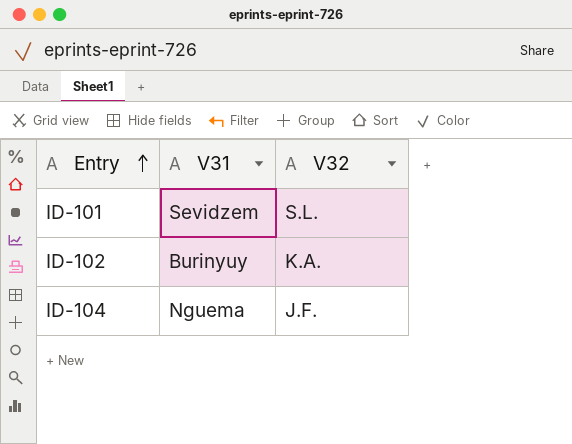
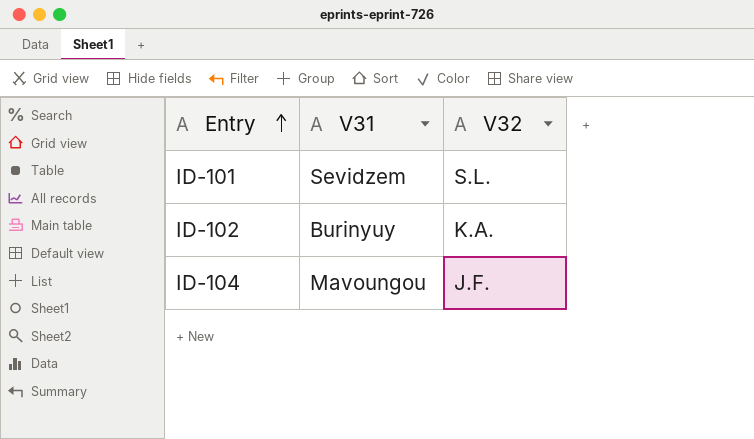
ID-104 | V31: Nguema -> Mavoungou

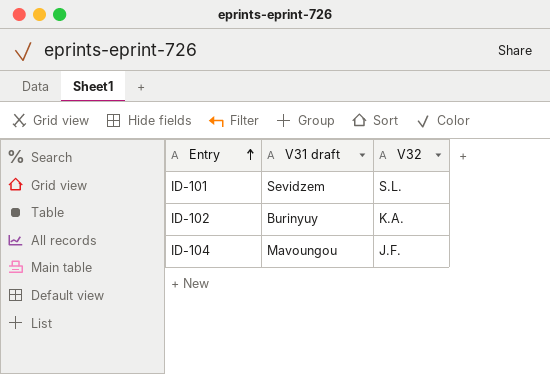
column name: V31 -> V31 draft

